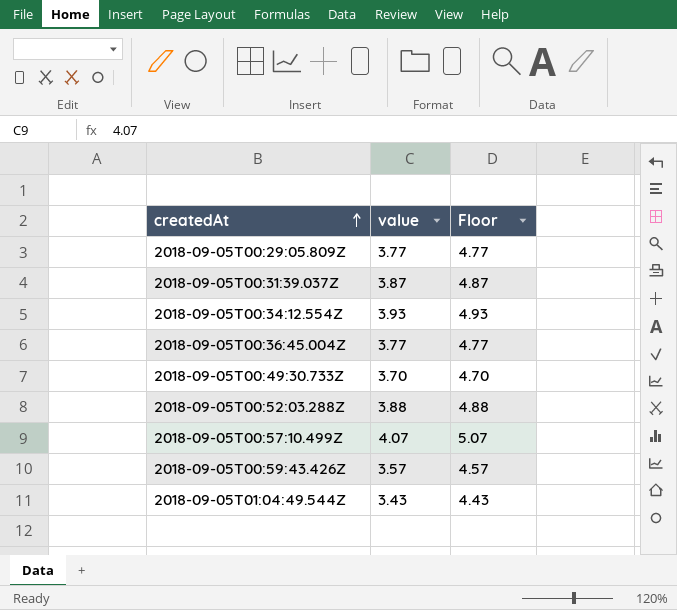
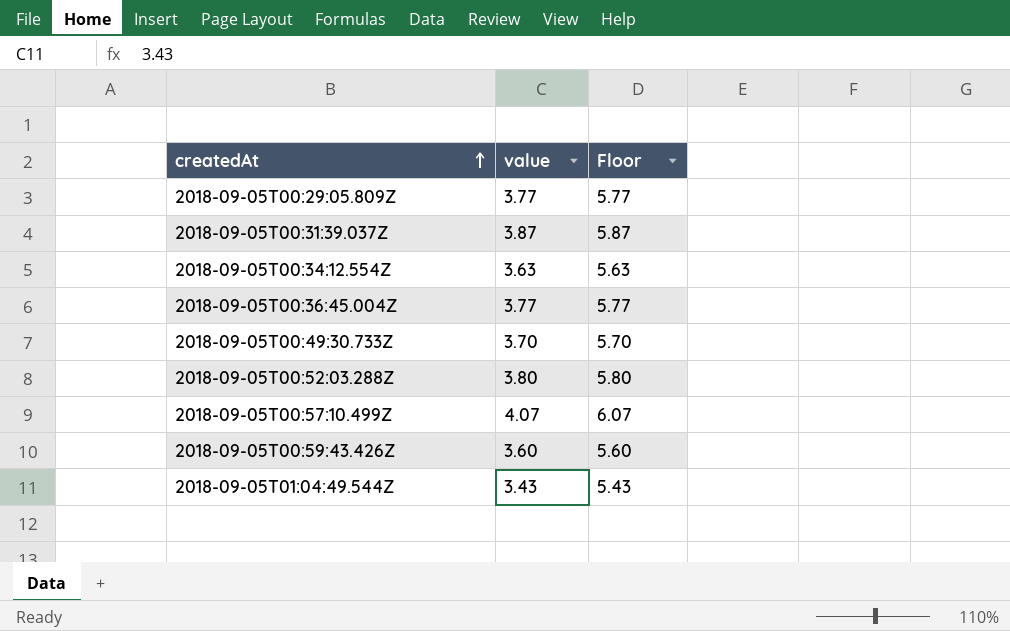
column Floor | formula: [value] + 1 -> [value] + 2
2018-09-05T00:34:12.554Z | value: 3.93 -> 3.63
2018-09-05T00:52:03.288Z | value: 3.88 -> 3.80
2018-09-05T00:59:43.426Z | value: 3.57 -> 3.60

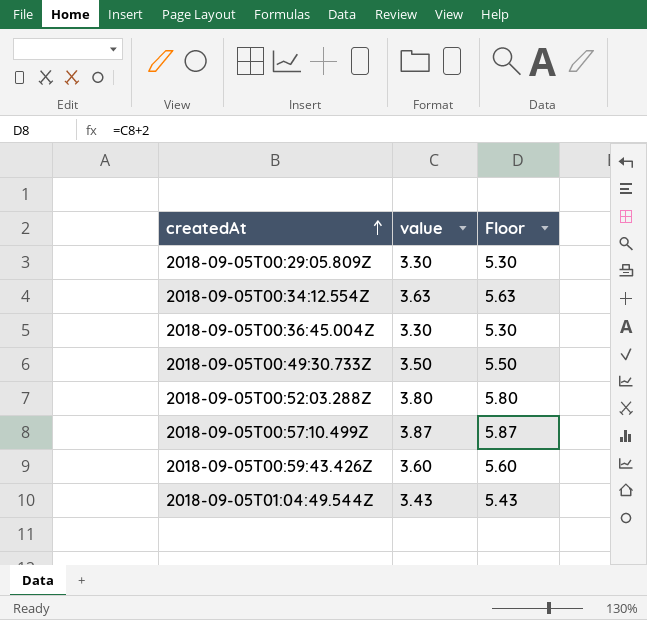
row 2018-09-05T00:31:39.037Z: 3.87 | 5.87 -> none
2018-09-05T00:29:05.809Z | value: 3.77 -> 3.30
2018-09-05T00:29:05.809Z | Floor: 5.77 -> 5.30
2018-09-05T00:36:45.004Z | value: 3.77 -> 3.30
2018-09-05T00:36:45.004Z | Floor: 5.77 -> 5.30
2018-09-05T00:49:30.733Z | value: 3.70 -> 3.50
2018-09-05T00:49:30.733Z | Floor: 5.70 -> 5.50
2018-09-05T00:57:10.499Z | value: 4.07 -> 3.87
2018-09-05T00:57:10.499Z | Floor: 6.07 -> 5.87

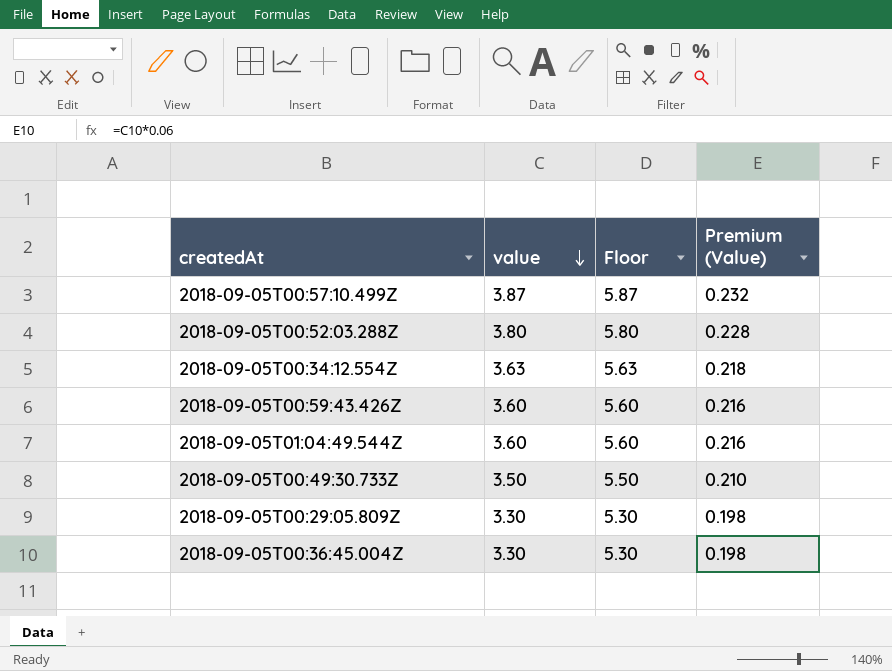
row order: createdAt ascending -> value descending
column Premium (Value) | formula: none -> [value] * 0.06
2018-09-05T01:04:49.544Z | value: 3.43 -> 3.60
2018-09-05T01:04:49.544Z | Floor: 5.43 -> 5.60

